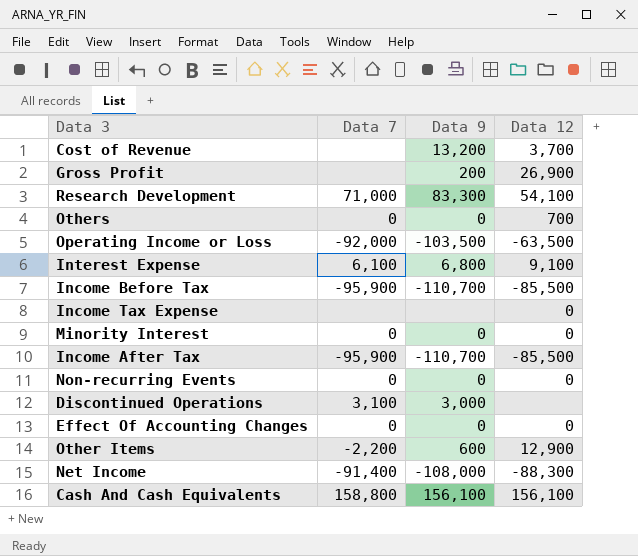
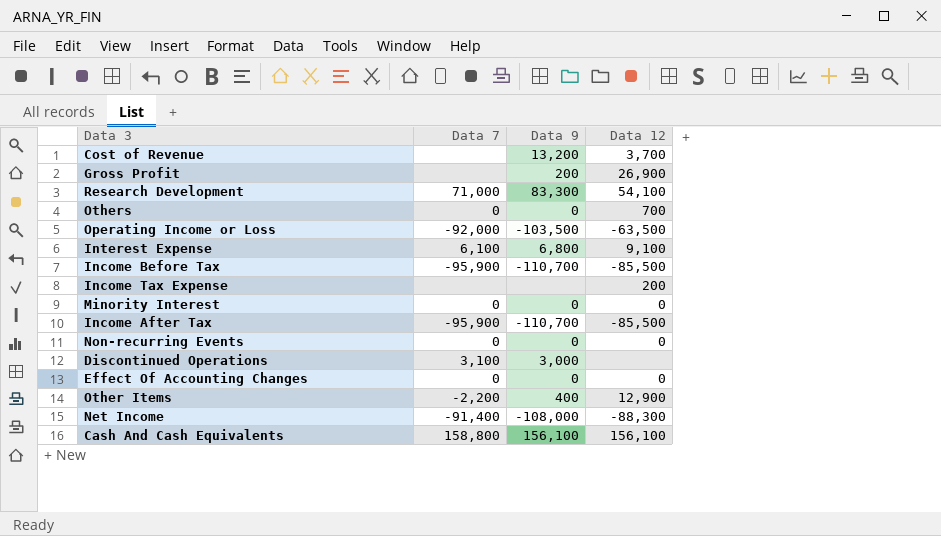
Income Tax Expense | Data 12: 0 -> 200
Other Items | Data 9: 600 -> 400

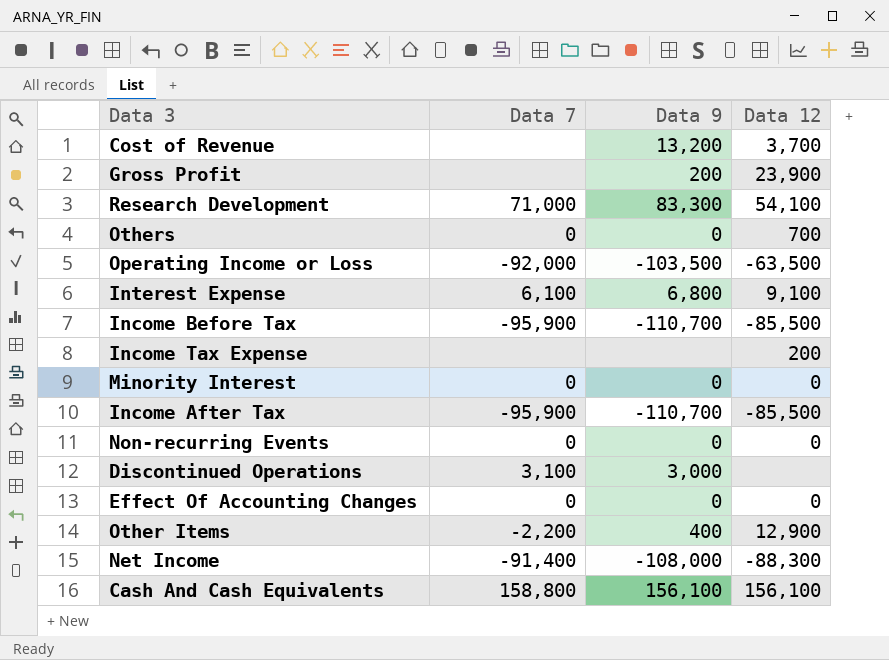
Gross Profit | Data 12: 26,900 -> 23,900

